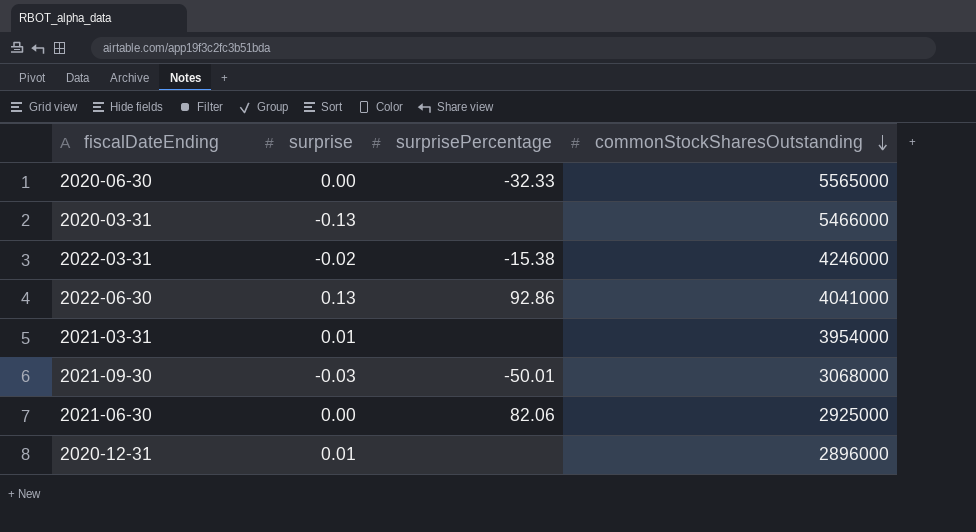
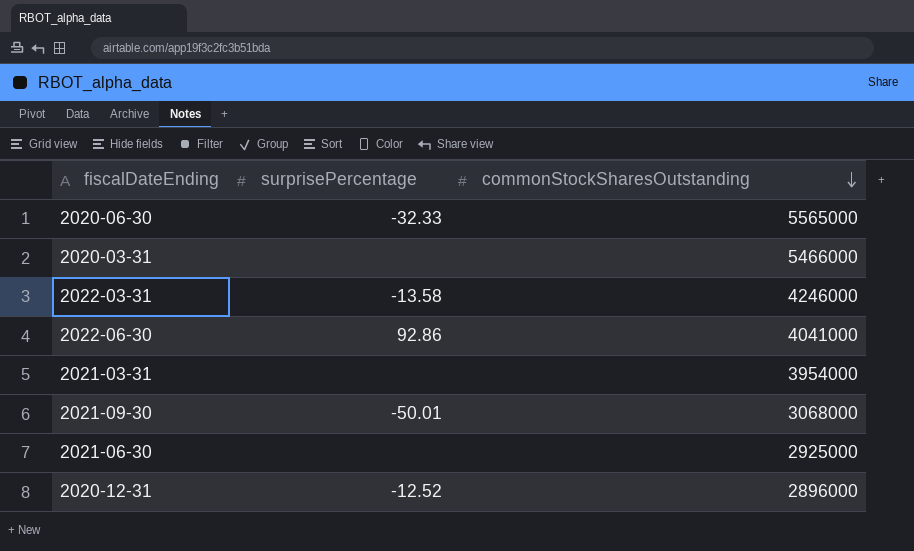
column surprise | position: 2 -> none
2022-03-31 | surprisePercentage: -15.38 -> -13.58
2021-06-30 | surprisePercentage: 82.06 -> none
2020-12-31 | surprisePercentage: none -> -12.52

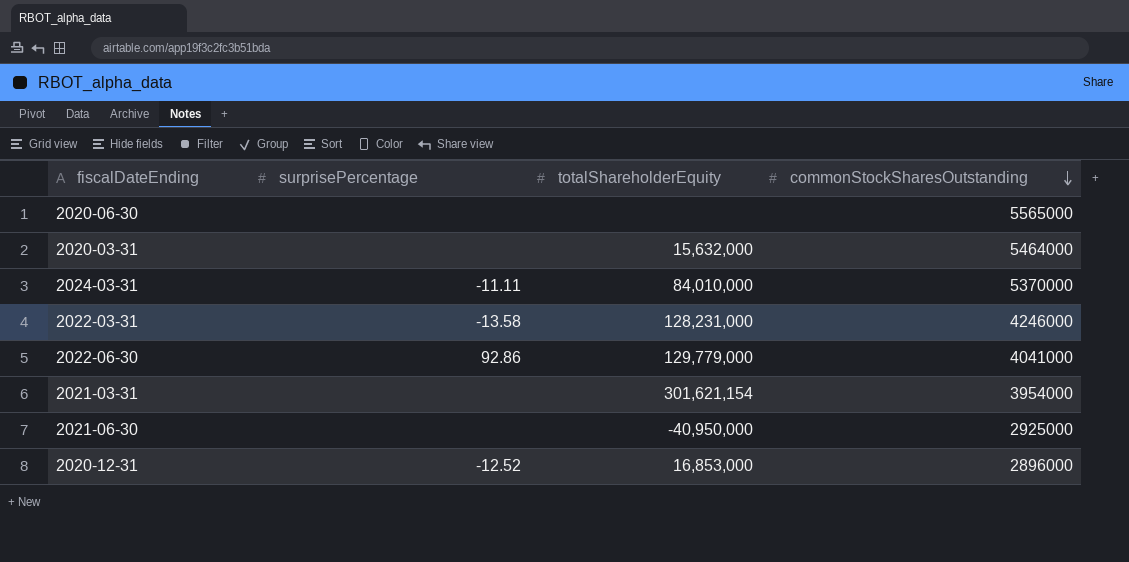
column totalShareholderEquity | position: none -> 3
row 2021-09-30: -50.01 | 3068000 -> none
2020-06-30 | surprisePercentage: -32.33 -> none
2020-03-31 | commonStockSharesOutstanding: 5466000 -> 5464000
row 2024-03-31: none -> -11.11 | 84,010,000 | 5370000

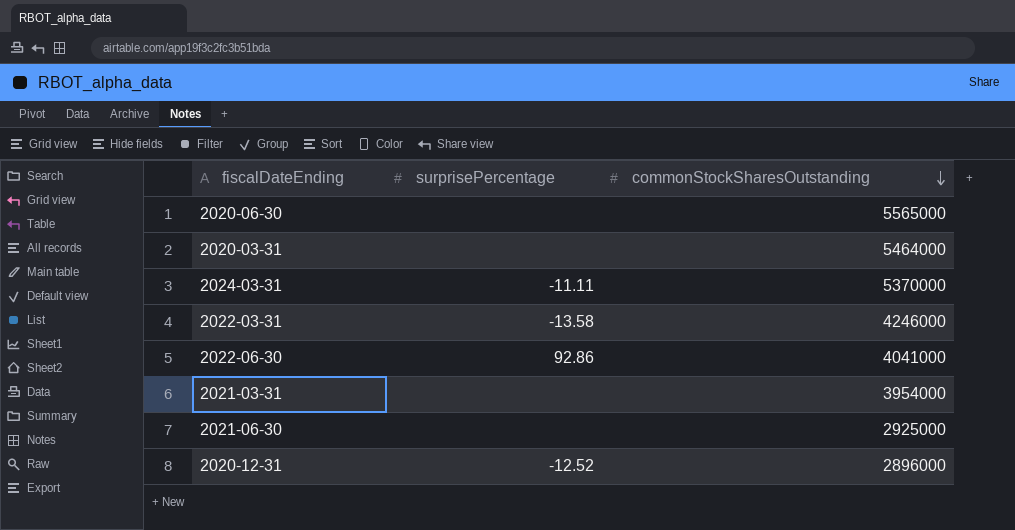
column totalShareholderEquity | position: 3 -> none

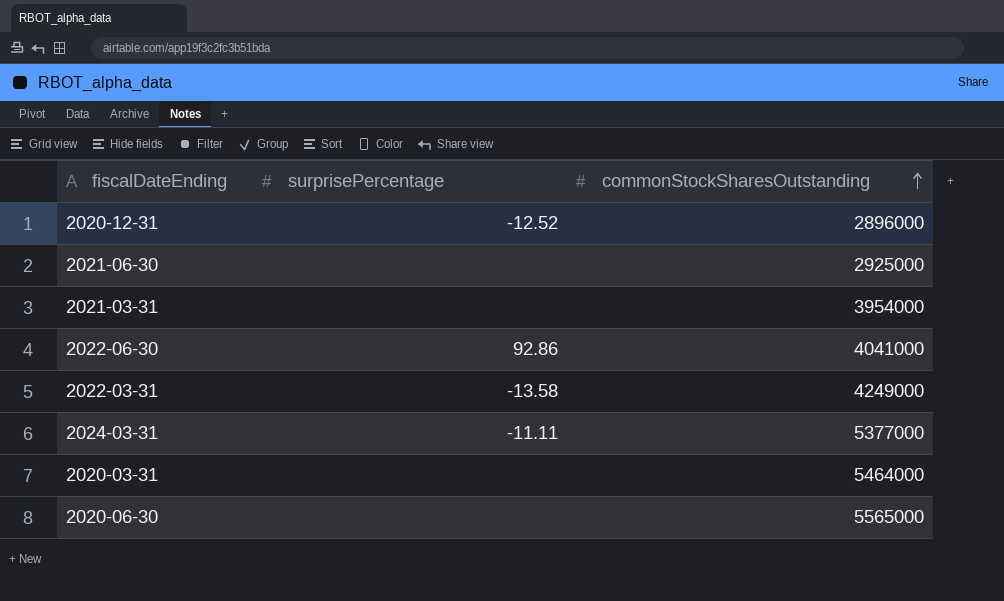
row order: commonStockSharesOutstanding descending -> commonStockSharesOutstanding ascending
2022-03-31 | commonStockSharesOutstanding: 4246000 -> 4249000
2024-03-31 | commonStockSharesOutstanding: 5370000 -> 5377000

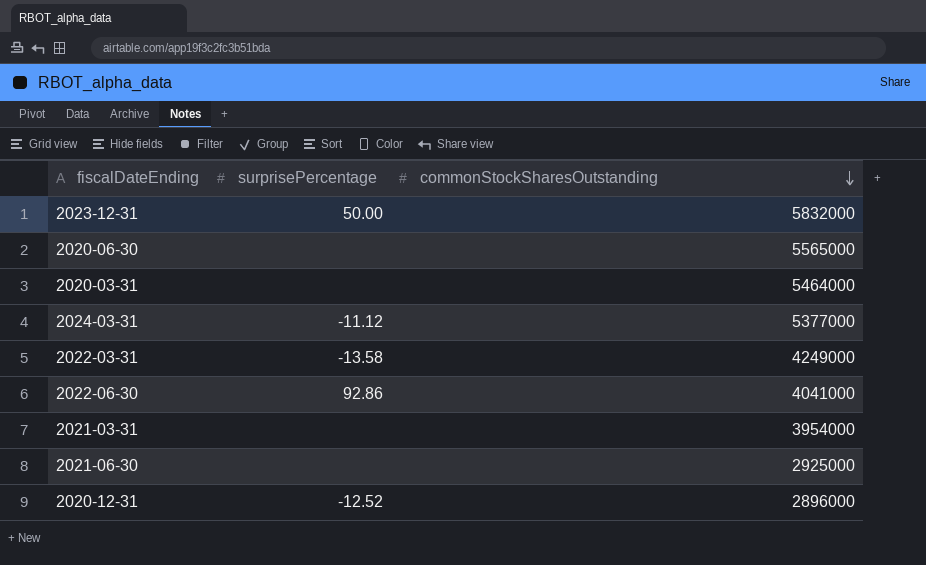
row order: commonStockSharesOutstanding ascending -> commonStockSharesOutstanding descending
row 2023-12-31: none -> 50.00 | 5832000
2024-03-31 | surprisePercentage: -11.11 -> -11.12

